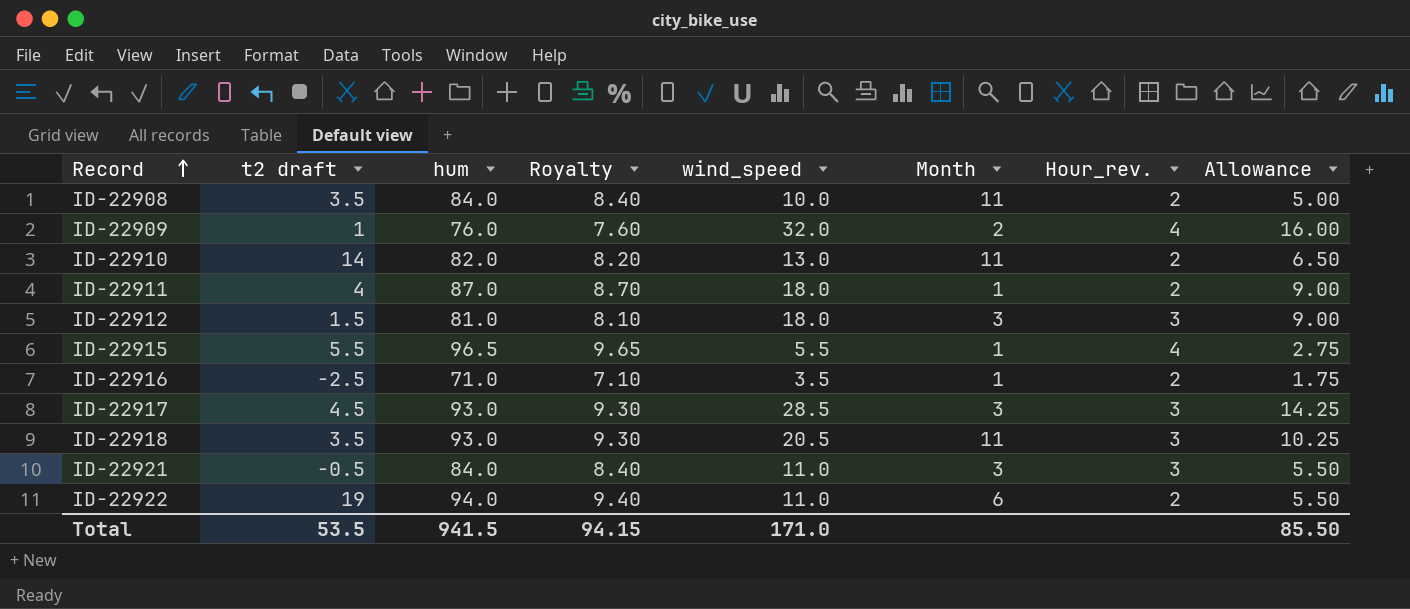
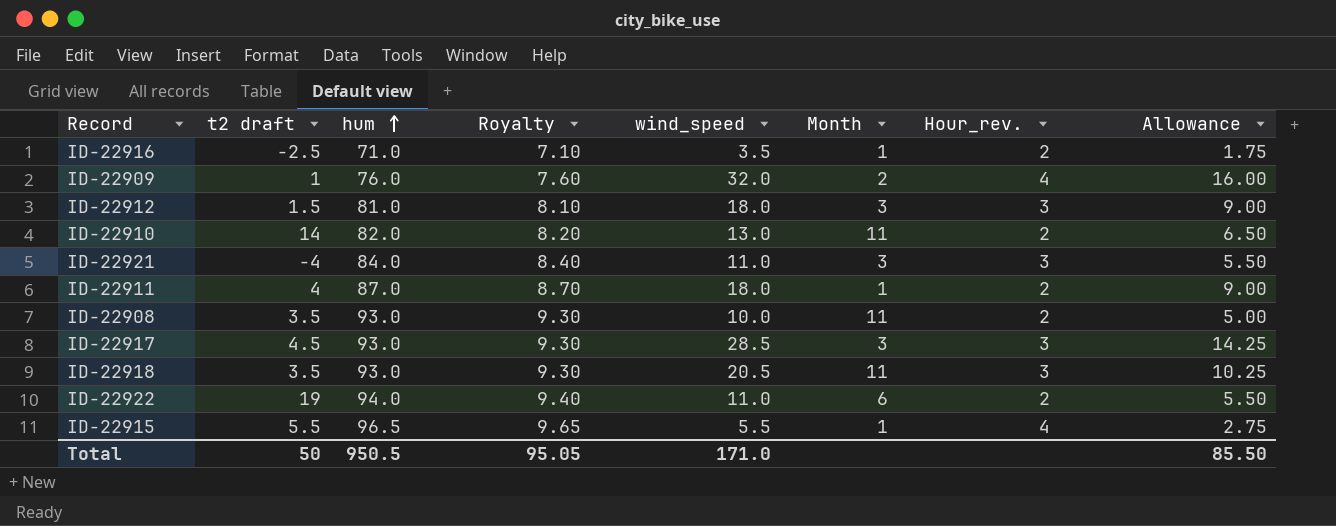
row order: Record ascending -> hum ascending
ID-22921 | t2 draft: -0.5 -> -4
ID-22908 | hum: 84.0 -> 93.0
ID-22908 | Royalty: 8.40 -> 9.30
Total | t2 draft: 53.5 -> 50
Total | hum: 941.5 -> 950.5
Total | Royalty: 94.15 -> 95.05

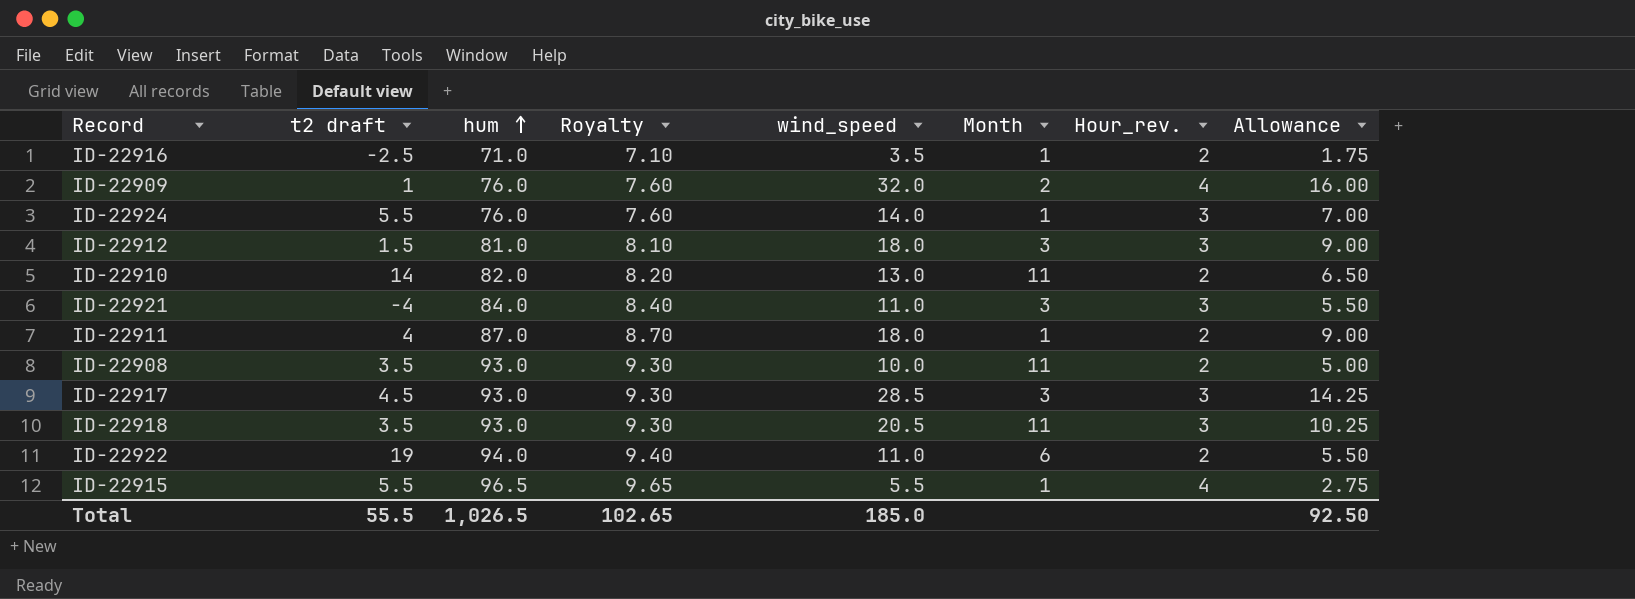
row ID-22924: none -> 5.5 | 76.0 | 7.60 | 14.0 | 1 | 3 | 7.00
Total | t2 draft: 50 -> 55.5
Total | hum: 950.5 -> 1,026.5
Total | Royalty: 95.05 -> 102.65
Total | wind_speed: 171.0 -> 185.0
Total | Allowance: 85.50 -> 92.50

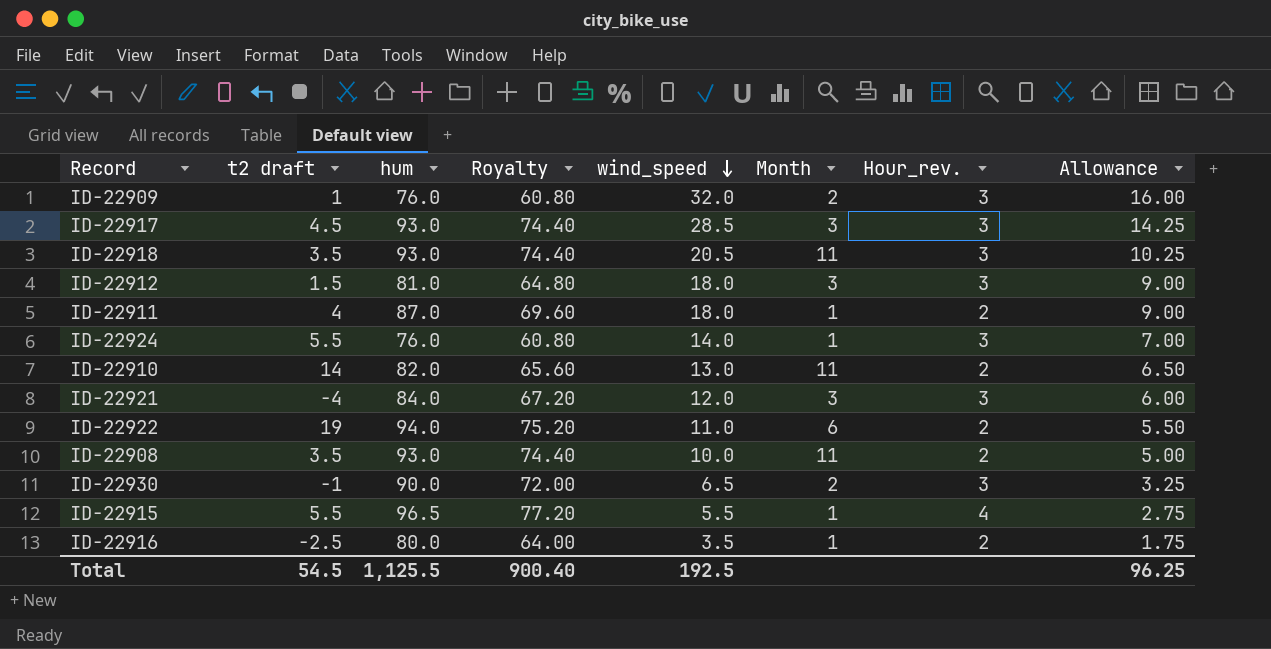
row order: hum ascending -> wind_speed descending
column Royalty | formula: [hum] * 0.1 -> [hum] * 0.8
ID-22909 | Hour_rev.: 4 -> 3
ID-22921 | wind_speed: 11.0 -> 12.0
ID-22921 | Allowance: 5.50 -> 6.00
row ID-22930: none -> -1 | 90.0 | 72.00 | 6.5 | 2 | 3 | 3.25
ID-22916 | hum: 71.0 -> 80.0
Total | t2 draft: 55.5 -> 54.5
Total | hum: 1,026.5 -> 1,125.5
Total | Royalty: 102.65 -> 900.40
Total | wind_speed: 185.0 -> 192.5
Total | Allowance: 92.50 -> 96.25

